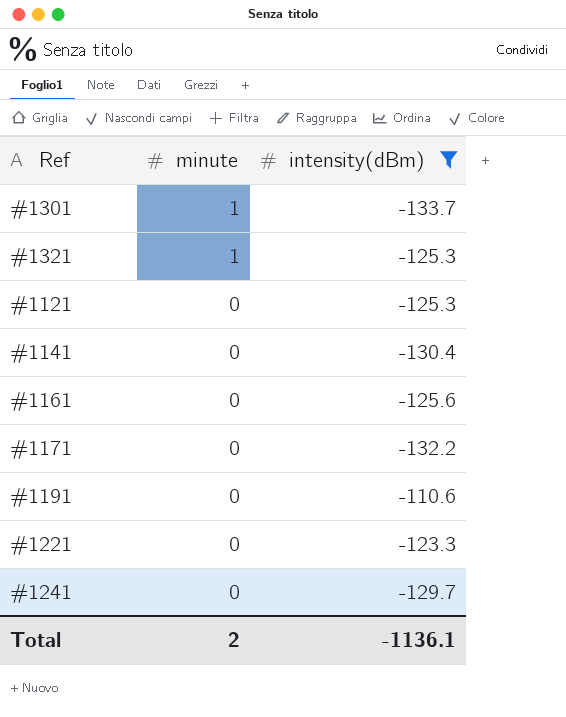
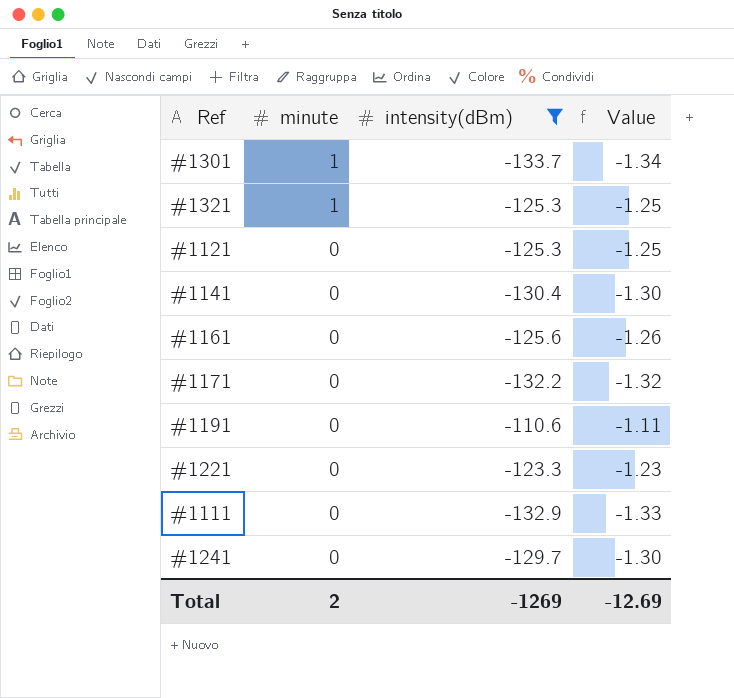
column Value | formula: none -> [intensity(dBm)] * 0.01
row #1111: none -> 0 | -132.9 | -1.33
Total | intensity(dBm): -1136.1 -> -1269

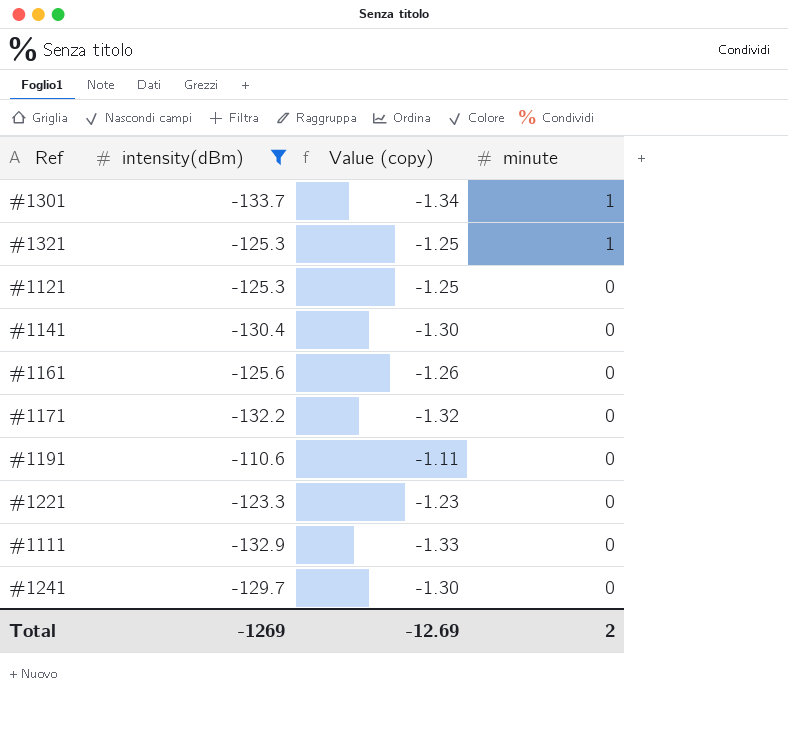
column name: Value -> Value (copy)
column minute | position: 2 -> 4

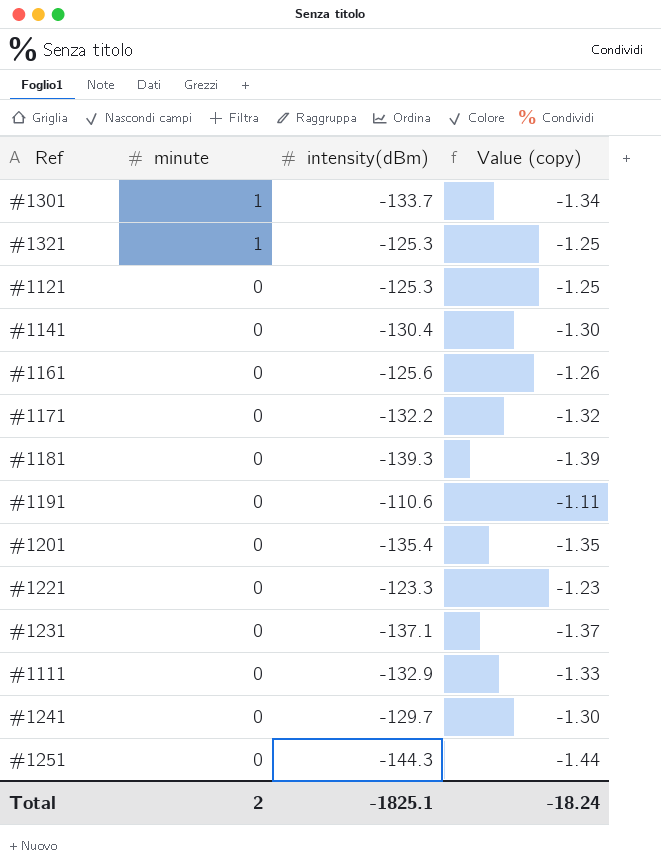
filter: intensity(dBm) >= -133.7 -> none
column minute | position: 4 -> 2
Total | intensity(dBm): -1269 -> -1825.1
Total | Value (copy): -12.69 -> -18.24

